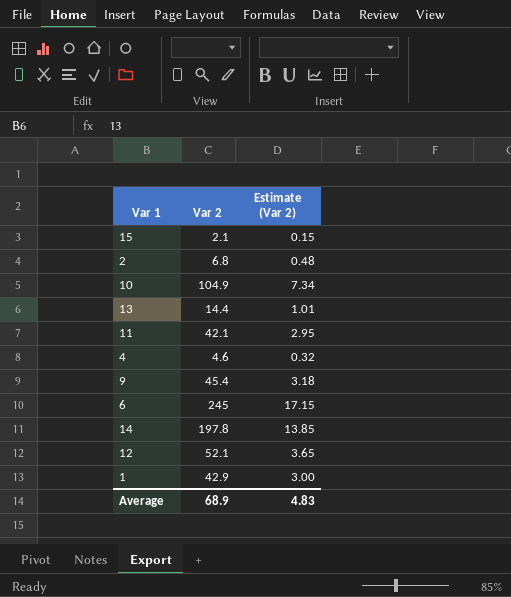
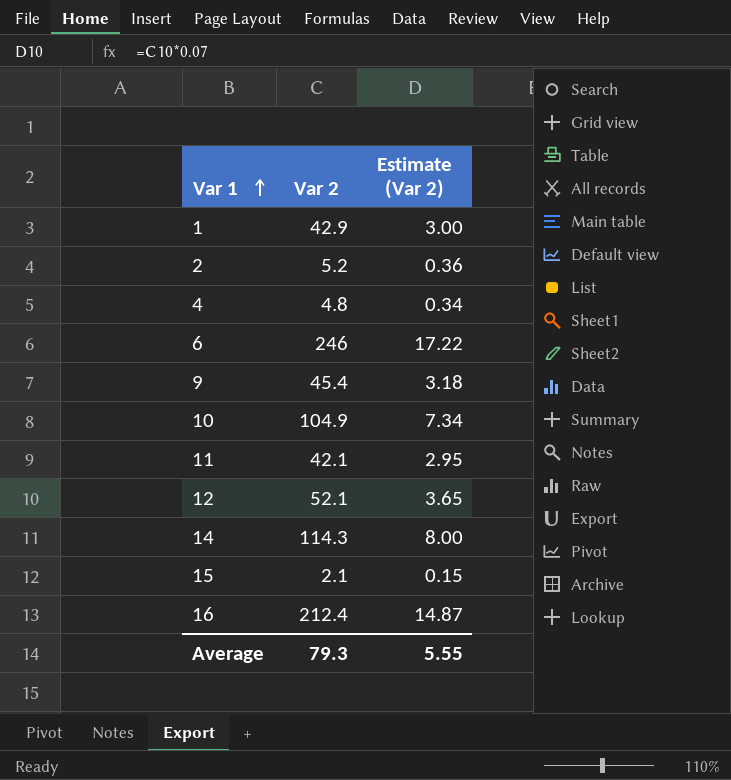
row order: none -> Var 1 ascending
row 13: 14.4 | 1.01 -> none
2 | Var 2: 6.8 -> 5.2
2 | Estimate (Var 2): 0.48 -> 0.36
4 | Var 2: 4.6 -> 4.8
4 | Estimate (Var 2): 0.32 -> 0.34
6 | Var 2: 245 -> 246
6 | Estimate (Var 2): 17.15 -> 17.22
14 | Var 2: 197.8 -> 114.3
14 | Estimate (Var 2): 13.85 -> 8.00
row 16: none -> 212.4 | 14.87
Average | Var 2: 68.9 -> 79.3
Average | Estimate (Var 2): 4.83 -> 5.55

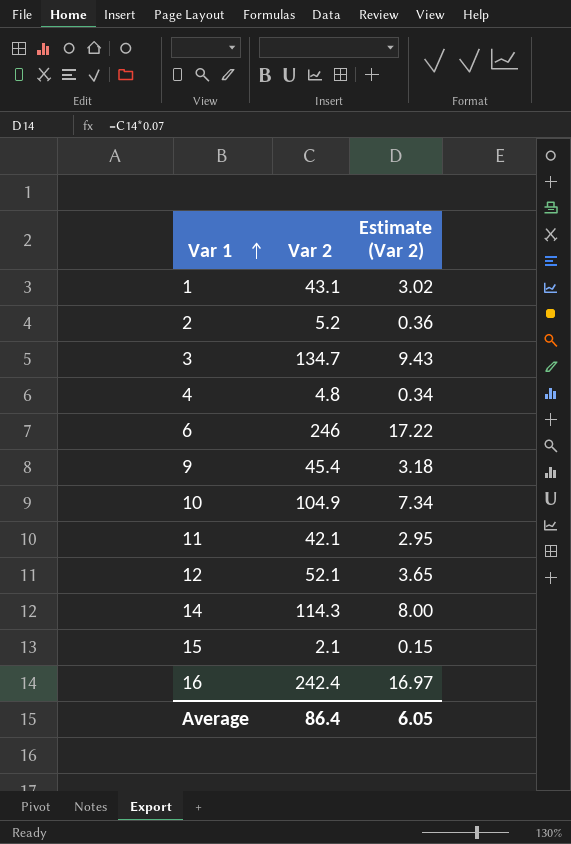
1 | Var 2: 42.9 -> 43.1
1 | Estimate (Var 2): 3.00 -> 3.02
row 3: none -> 134.7 | 9.43
16 | Var 2: 212.4 -> 242.4
16 | Estimate (Var 2): 14.87 -> 16.97
Average | Var 2: 79.3 -> 86.4
Average | Estimate (Var 2): 5.55 -> 6.05

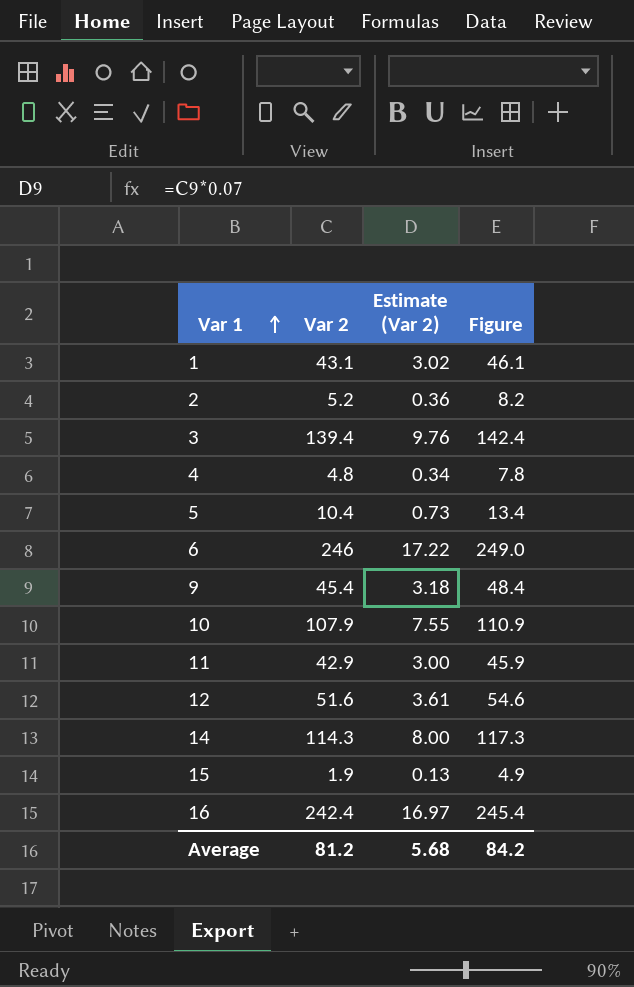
column Figure | formula: none -> [Var 2] + 3
3 | Var 2: 134.7 -> 139.4
3 | Estimate (Var 2): 9.43 -> 9.76
row 5: none -> 10.4 | 0.73 | 13.4
10 | Var 2: 104.9 -> 107.9
10 | Estimate (Var 2): 7.34 -> 7.55
11 | Var 2: 42.1 -> 42.9
11 | Estimate (Var 2): 2.95 -> 3.00
12 | Var 2: 52.1 -> 51.6
12 | Estimate (Var 2): 3.65 -> 3.61
15 | Var 2: 2.1 -> 1.9
15 | Estimate (Var 2): 0.15 -> 0.13
Average | Var 2: 86.4 -> 81.2
Average | Estimate (Var 2): 6.05 -> 5.68

